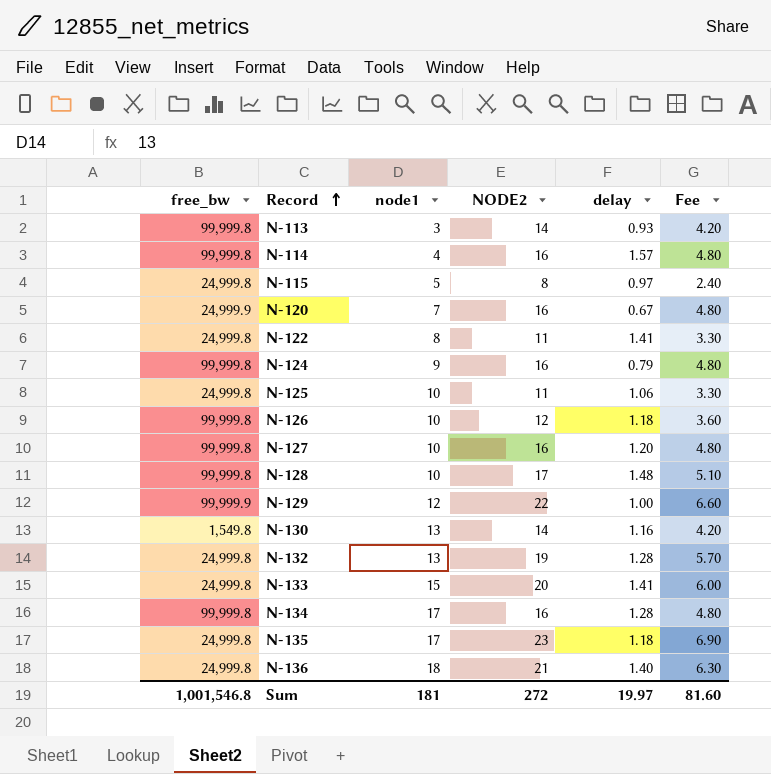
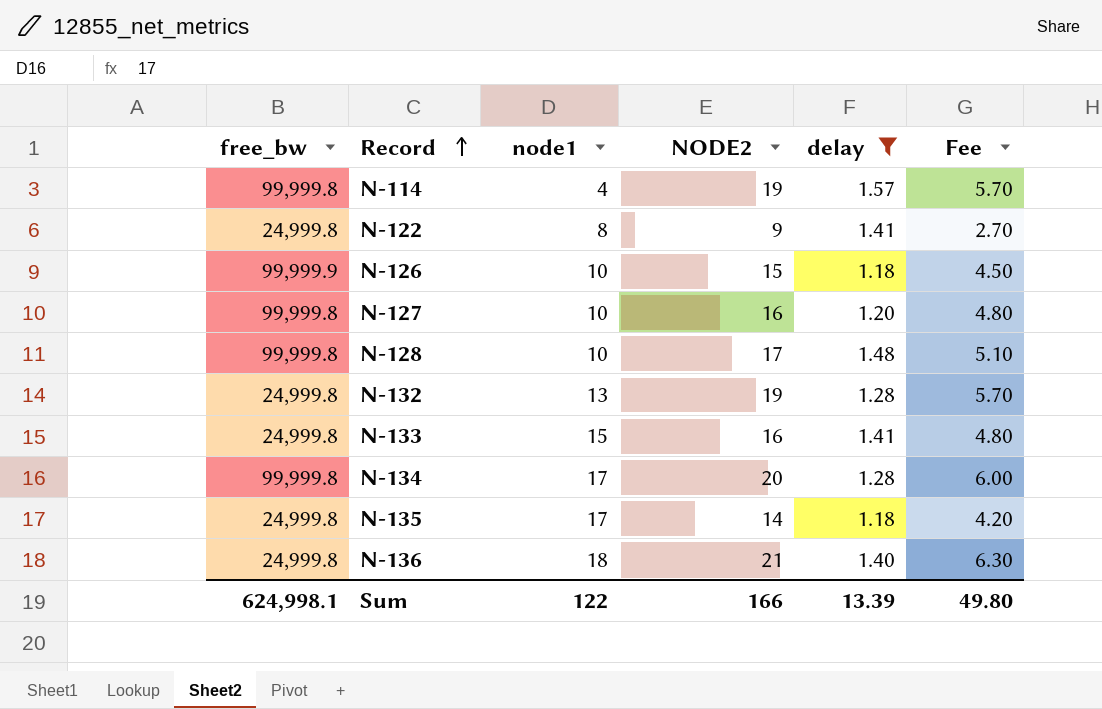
filter: none -> delay >= 1.18
N-114 | NODE2: 16 -> 19
N-114 | Fee: 4.80 -> 5.70
N-122 | NODE2: 11 -> 9
N-122 | Fee: 3.30 -> 2.70
N-126 | free_bw: 99,999.8 -> 99,999.9
N-126 | NODE2: 12 -> 15
N-126 | Fee: 3.60 -> 4.50
N-133 | NODE2: 20 -> 16
N-133 | Fee: 6.00 -> 4.80
N-134 | NODE2: 16 -> 20
N-134 | Fee: 4.80 -> 6.00
N-135 | NODE2: 23 -> 14
N-135 | Fee: 6.90 -> 4.20
Sum | free_bw: 1,001,546.8 -> 624,998.1
Sum | node1: 181 -> 122
Sum | NODE2: 272 -> 166
Sum | delay: 19.97 -> 13.39
Sum | Fee: 81.60 -> 49.80

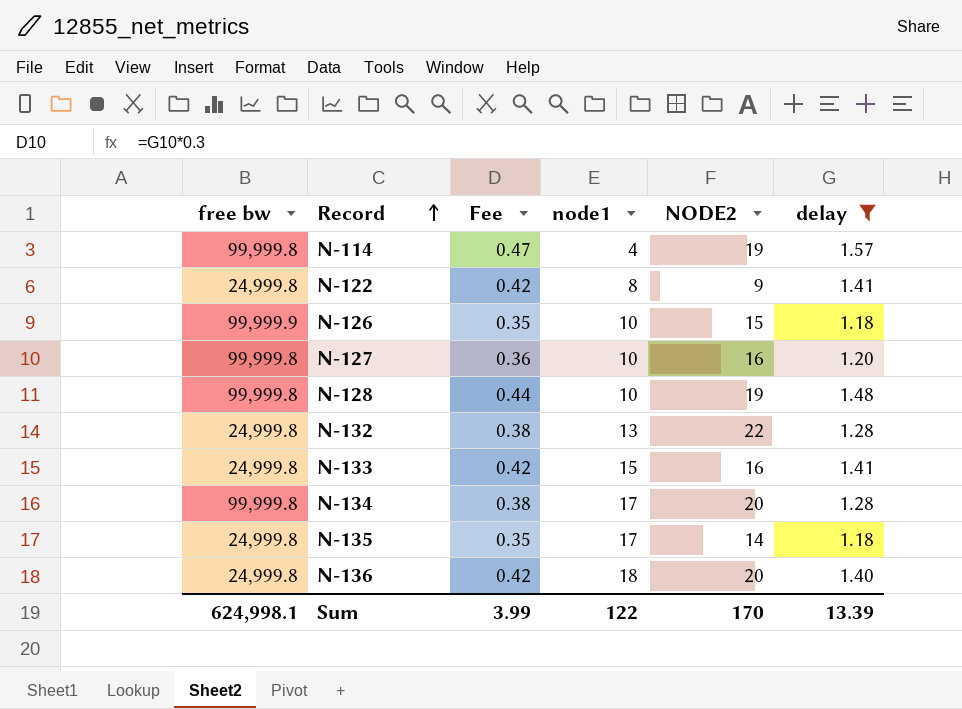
column name: free_bw -> free bw
column Fee | formula: [NODE2] * 0.3 -> [delay] * 0.3
column Fee | position: 6 -> 3
N-128 | NODE2: 17 -> 19
N-132 | NODE2: 19 -> 22
N-136 | NODE2: 21 -> 20
Sum | Fee: 49.80 -> 3.99
Sum | NODE2: 166 -> 170

